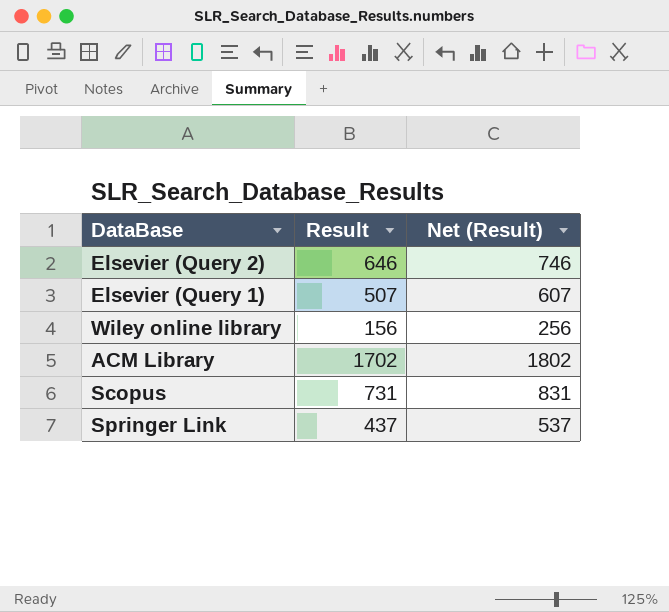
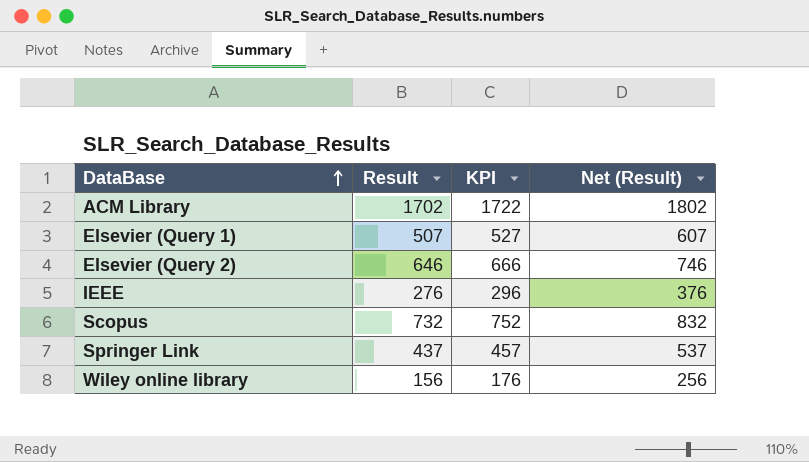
row order: none -> DataBase ascending
column KPI | formula: none -> [Result] + 20
row IEEE: none -> 276 | 296 | 376
Scopus | Result: 731 -> 732
Scopus | Net (Result): 831 -> 832

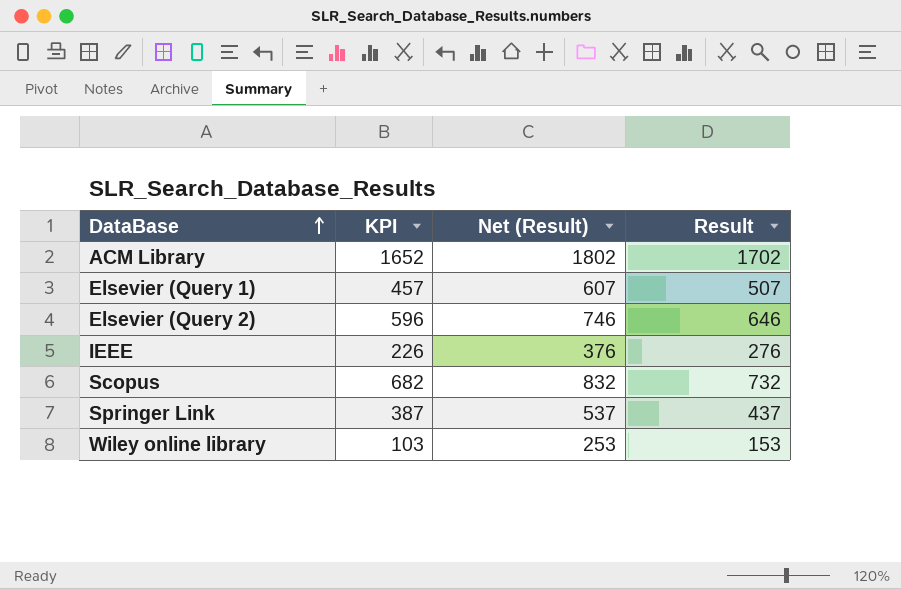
column KPI | formula: [Result] + 20 -> [Result] - 50
column Result | position: 2 -> 4
Wiley online library | Net (Result): 256 -> 253
Wiley online library | Result: 156 -> 153

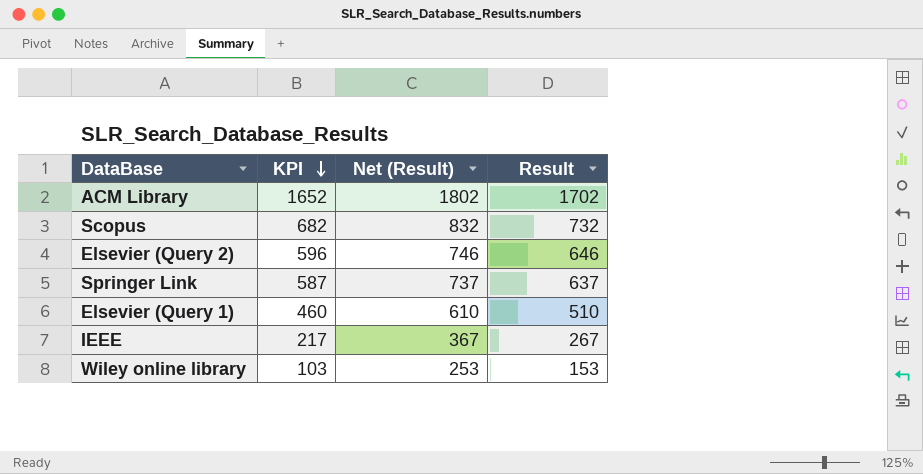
row order: DataBase ascending -> KPI descending
Springer Link | KPI: 387 -> 587
Springer Link | Net (Result): 537 -> 737
Springer Link | Result: 437 -> 637
Elsevier (Query 1) | KPI: 457 -> 460
Elsevier (Query 1) | Net (Result): 607 -> 610
Elsevier (Query 1) | Result: 507 -> 510
IEEE | KPI: 226 -> 217
IEEE | Net (Result): 376 -> 367
IEEE | Result: 276 -> 267

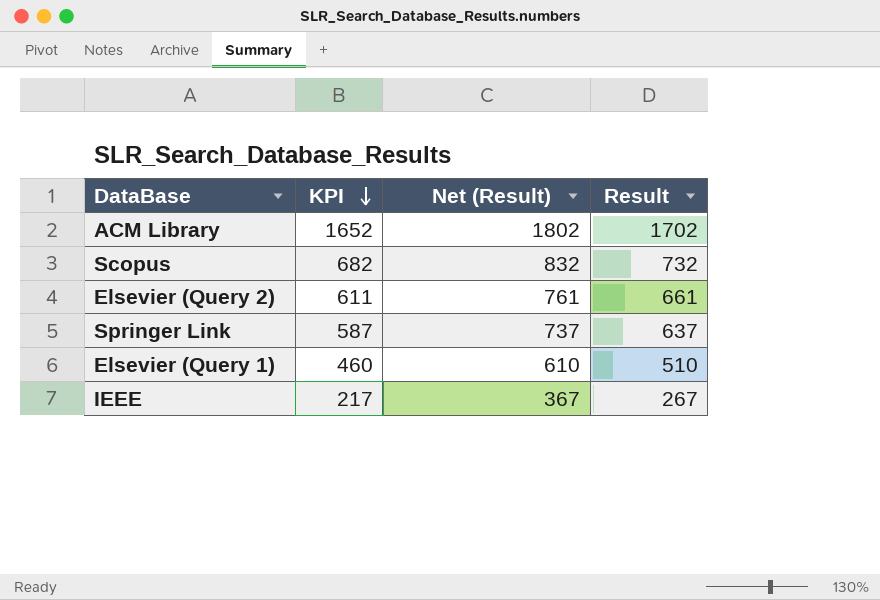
row Wiley online library: 103 | 253 | 153 -> none
Elsevier (Query 2) | KPI: 596 -> 611
Elsevier (Query 2) | Net (Result): 746 -> 761
Elsevier (Query 2) | Result: 646 -> 661

